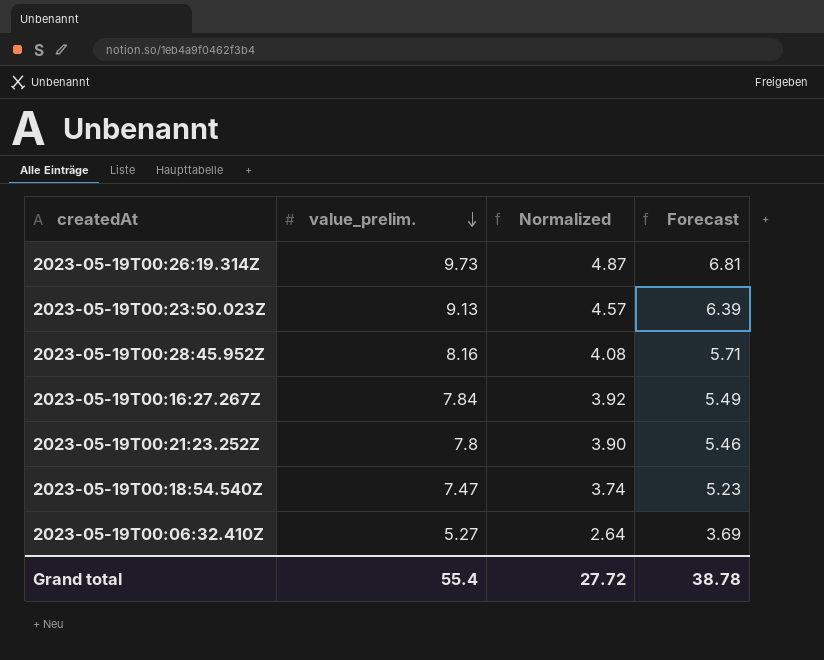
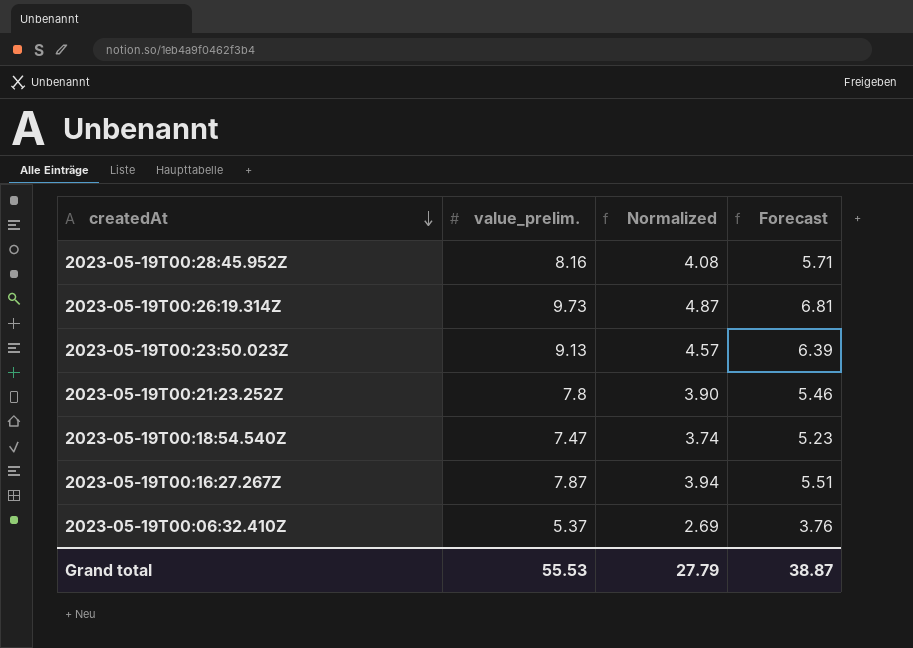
row order: value_prelim. descending -> createdAt descending
2023-05-19T00:16:27.267Z | value_prelim.: 7.84 -> 7.87
2023-05-19T00:16:27.267Z | Normalized: 3.92 -> 3.94
2023-05-19T00:16:27.267Z | Forecast: 5.49 -> 5.51
2023-05-19T00:06:32.410Z | value_prelim.: 5.27 -> 5.37
2023-05-19T00:06:32.410Z | Normalized: 2.64 -> 2.69
2023-05-19T00:06:32.410Z | Forecast: 3.69 -> 3.76
Grand total | value_prelim.: 55.4 -> 55.53
Grand total | Normalized: 27.72 -> 27.79
Grand total | Forecast: 38.78 -> 38.87

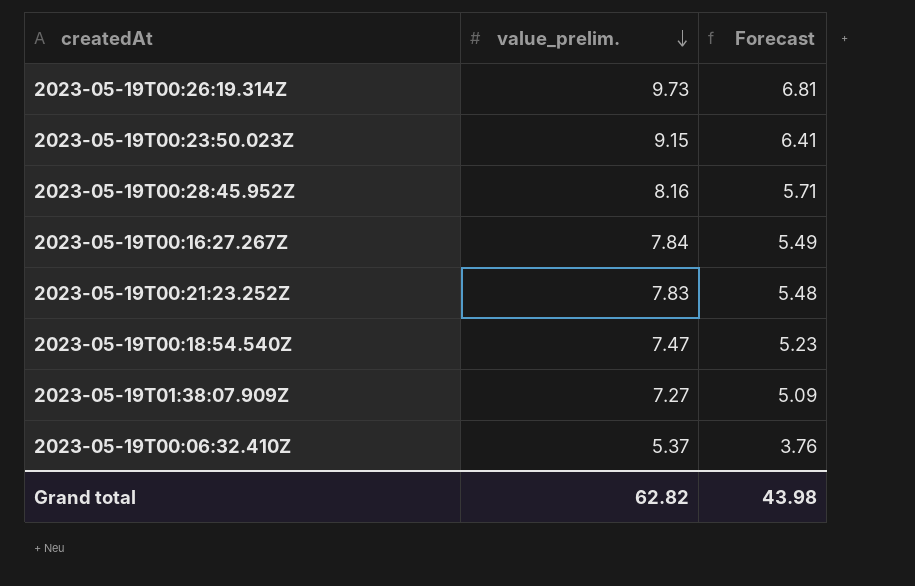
row order: createdAt descending -> value_prelim. descending
column Normalized | formula: [value_prelim.] * 0.5 -> none
2023-05-19T00:23:50.023Z | value_prelim.: 9.13 -> 9.15
2023-05-19T00:23:50.023Z | Forecast: 6.39 -> 6.41
2023-05-19T00:16:27.267Z | value_prelim.: 7.87 -> 7.84
2023-05-19T00:16:27.267Z | Forecast: 5.51 -> 5.49
2023-05-19T00:21:23.252Z | value_prelim.: 7.8 -> 7.83
2023-05-19T00:21:23.252Z | Forecast: 5.46 -> 5.48
row 2023-05-19T01:38:07.909Z: none -> 7.27 | 5.09
Grand total | value_prelim.: 55.53 -> 62.82
Grand total | Forecast: 38.87 -> 43.98

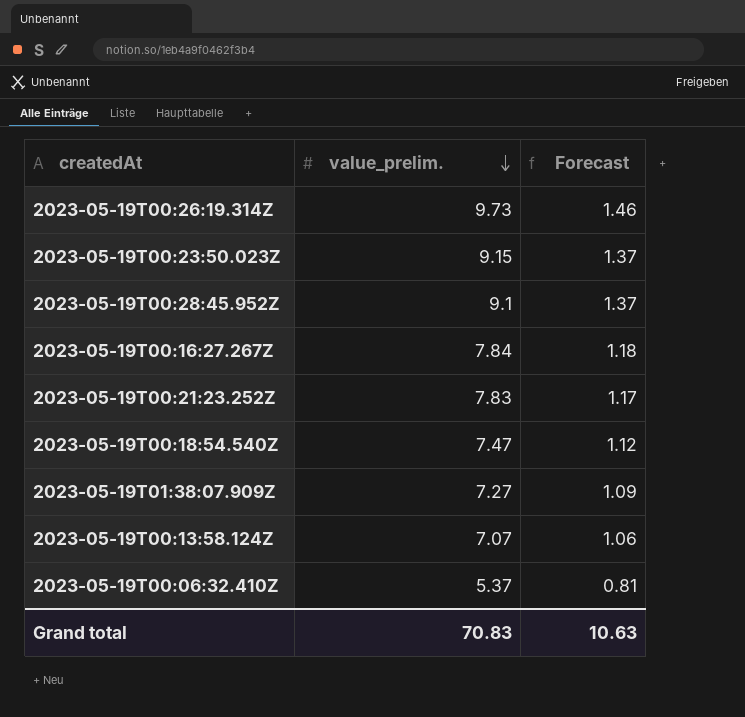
column Forecast | formula: [value_prelim.] * 0.7 -> [value_prelim.] * 0.15
2023-05-19T00:28:45.952Z | value_prelim.: 8.16 -> 9.1
row 2023-05-19T00:13:58.124Z: none -> 7.07 | 1.06
Grand total | value_prelim.: 62.82 -> 70.83
Grand total | Forecast: 43.98 -> 10.63

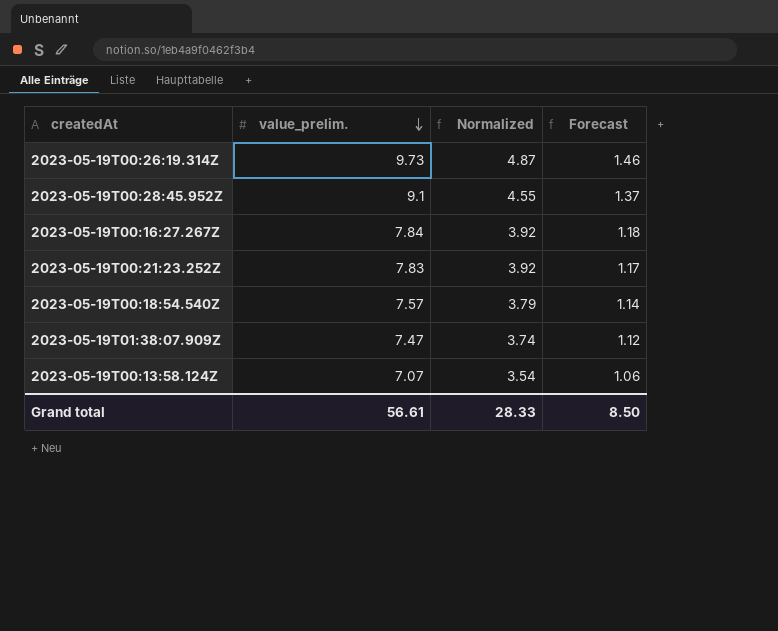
column Normalized | formula: none -> [value_prelim.] * 0.5
row 2023-05-19T00:23:50.023Z: 9.15 | 1.37 -> none
row 2023-05-19T00:06:32.410Z: 5.37 | 0.81 -> none
2023-05-19T00:18:54.540Z | value_prelim.: 7.47 -> 7.57
2023-05-19T00:18:54.540Z | Forecast: 1.12 -> 1.14
2023-05-19T01:38:07.909Z | value_prelim.: 7.27 -> 7.47
2023-05-19T01:38:07.909Z | Forecast: 1.09 -> 1.12
Grand total | value_prelim.: 70.83 -> 56.61
Grand total | Forecast: 10.63 -> 8.50

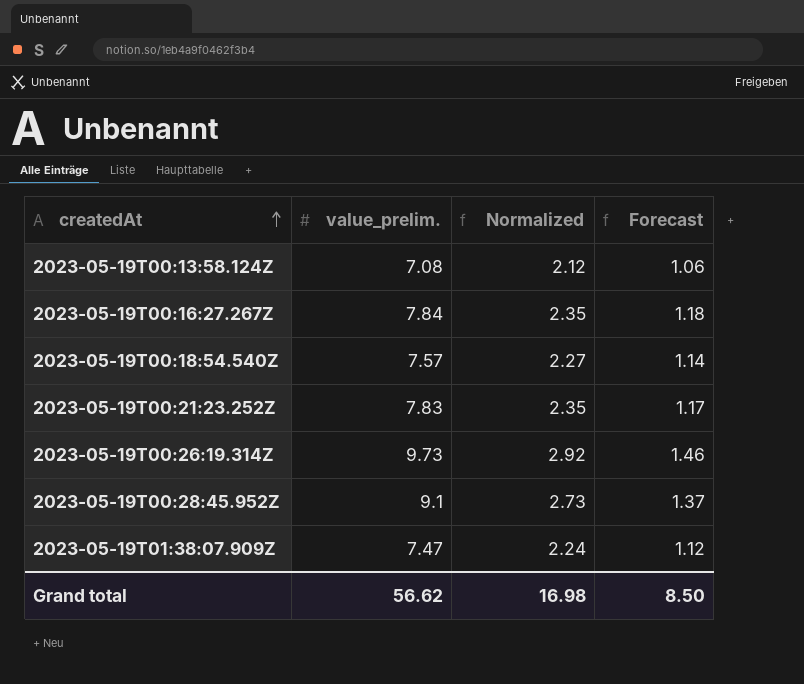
row order: value_prelim. descending -> createdAt ascending
column Normalized | formula: [value_prelim.] * 0.5 -> [value_prelim.] * 0.3
2023-05-19T00:13:58.124Z | value_prelim.: 7.07 -> 7.08
Grand total | value_prelim.: 56.61 -> 56.62
Grand total | Normalized: 28.33 -> 16.98

